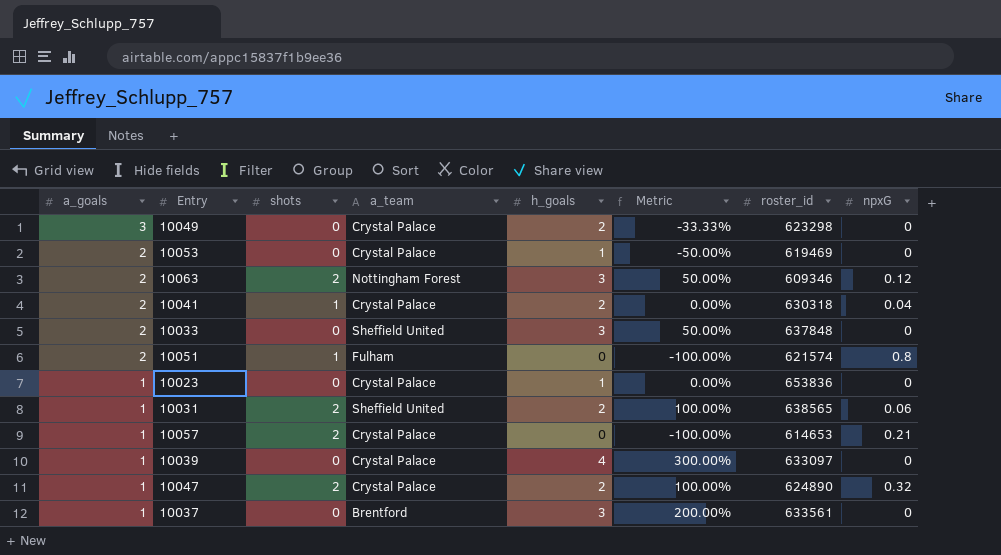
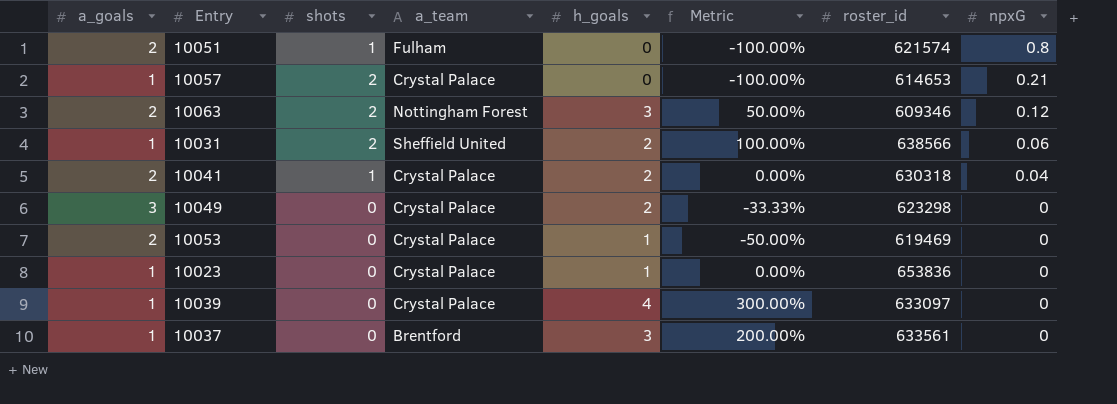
row order: a_goals descending -> npxG descending
row 10033: 2 | 0 | Sheffield United | 3 | 50.00% | 637848 | 0 -> none
row 10047: 1 | 2 | Crystal Palace | 2 | 100.00% | 624890 | 0.32 -> none
10031 | roster_id: 638565 -> 638566

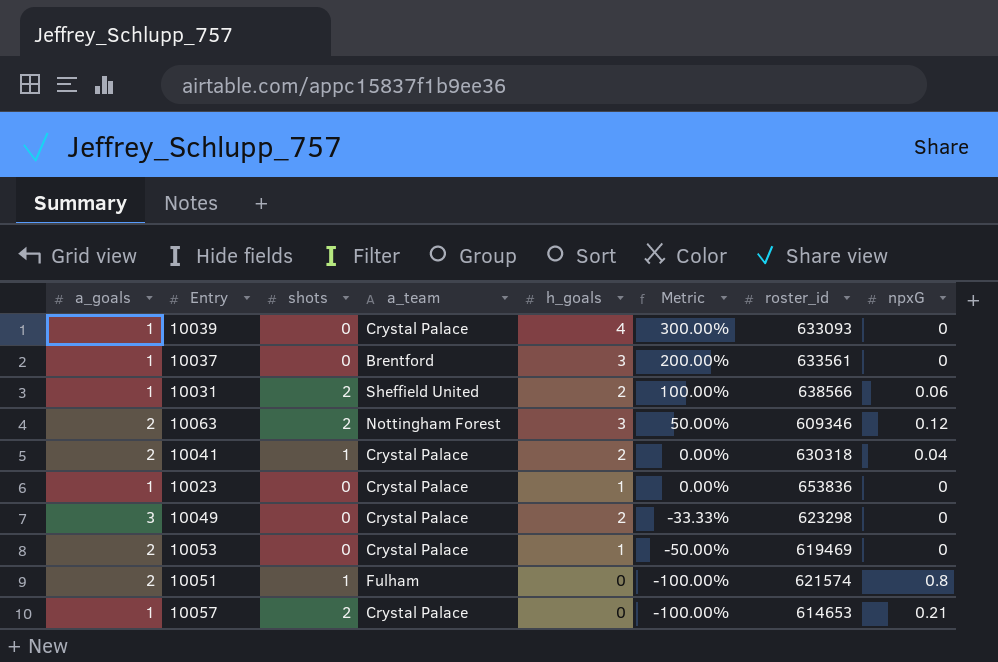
row order: npxG descending -> Metric descending
10039 | roster_id: 633097 -> 633093

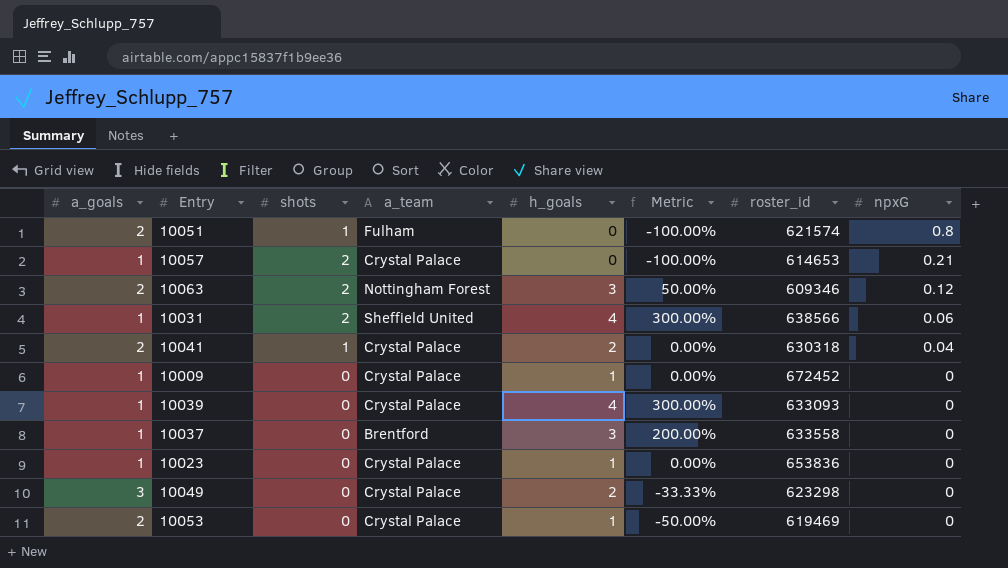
row order: Metric descending -> npxG descending
10031 | h_goals: 2 -> 4
10031 | Metric: 100.00% -> 300.00%
row 10009: none -> 1 | 0 | Crystal Palace | 1 | 0.00% | 672452 | 0
10037 | roster_id: 633561 -> 633558

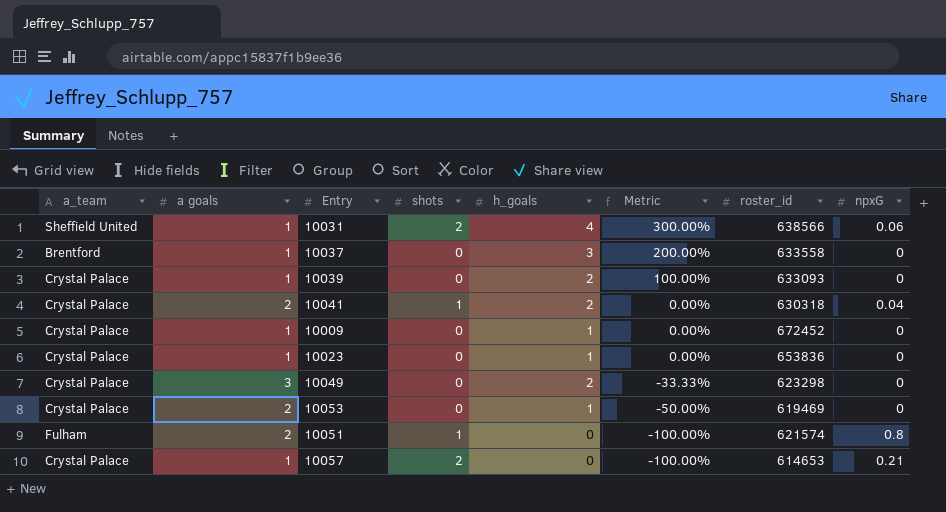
row order: npxG descending -> Metric descending
column a_team | position: 4 -> 1
column name: a_goals -> a goals
row 10063: 2 | 2 | Nottingham Forest | 3 | 50.00% | 609346 | 0.12 -> none
10039 | h_goals: 4 -> 2
10039 | Metric: 300.00% -> 100.00%

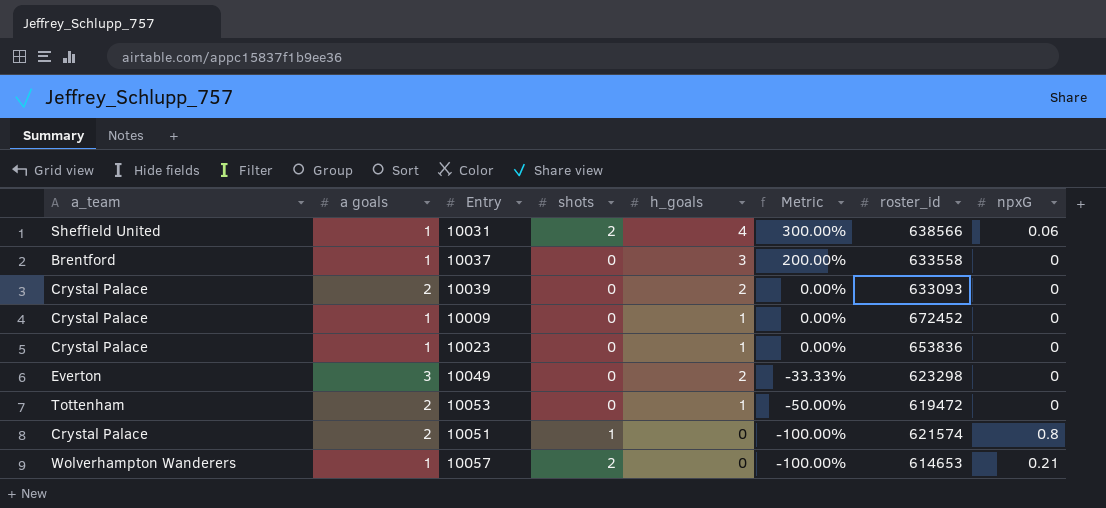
row 10041: Crystal Palace | 2 | 1 | 2 | 0.00% | 630318 | 0.04 -> none
10039 | a goals: 1 -> 2
10039 | Metric: 100.00% -> 0.00%
10049 | a_team: Crystal Palace -> Everton
10053 | a_team: Crystal Palace -> Tottenham
10053 | roster_id: 619469 -> 619472
10051 | a_team: Fulham -> Crystal Palace
10057 | a_team: Crystal Palace -> Wolverhampton Wanderers

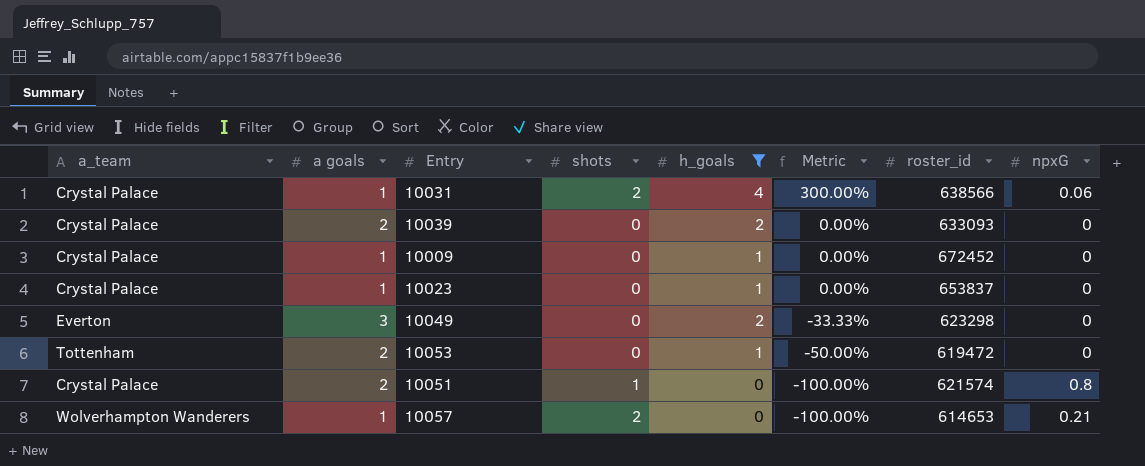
filter: none -> h_goals != 3
10031 | a_team: Sheffield United -> Crystal Palace
10023 | roster_id: 653836 -> 653837

